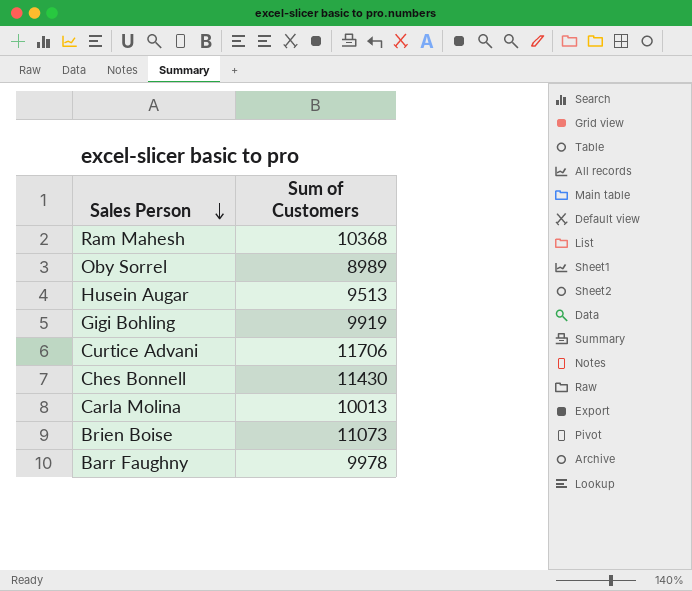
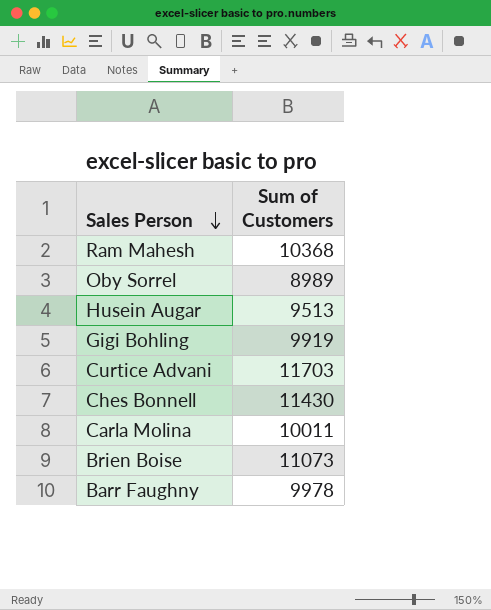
Curtice Advani | Sum of Customers: 11706 -> 11703
Carla Molina | Sum of Customers: 10013 -> 10011

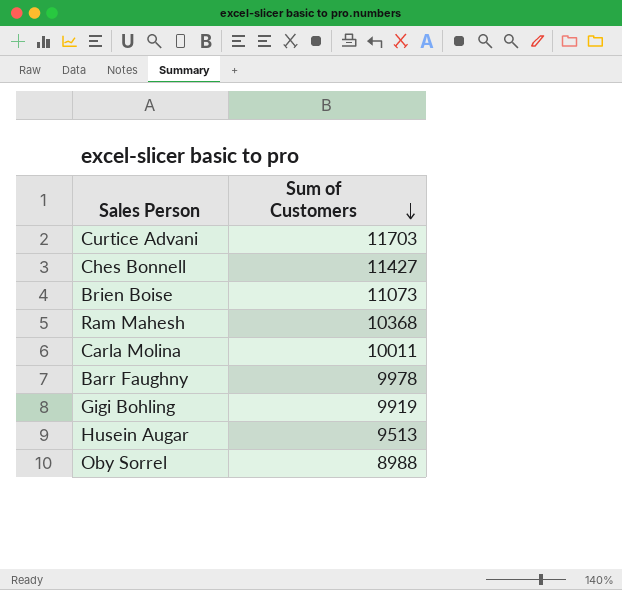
row order: Sales Person descending -> Sum of Customers descending
Ches Bonnell | Sum of Customers: 11430 -> 11427
Oby Sorrel | Sum of Customers: 8989 -> 8988

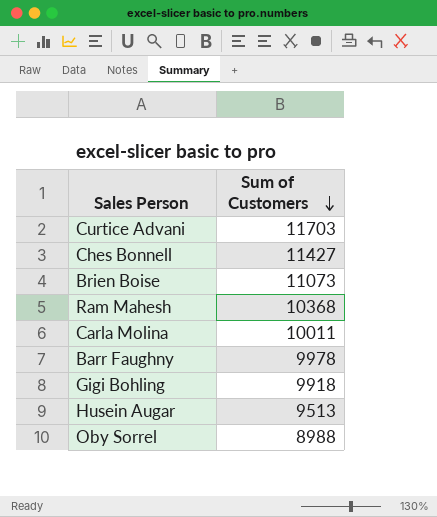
Gigi Bohling | Sum of Customers: 9919 -> 9918

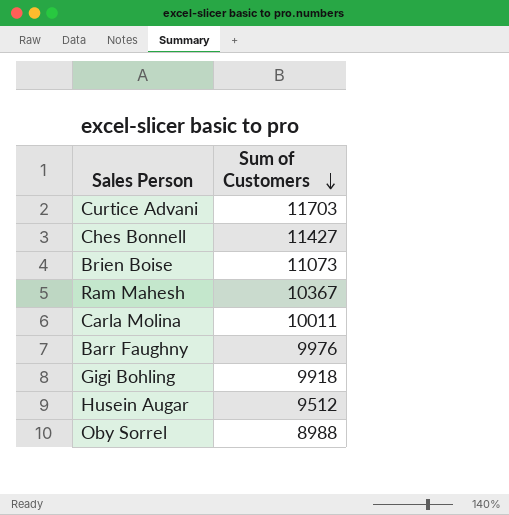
Ram Mahesh | Sum of Customers: 10368 -> 10367
Barr Faughny | Sum of Customers: 9978 -> 9976
Husein Augar | Sum of Customers: 9513 -> 9512

